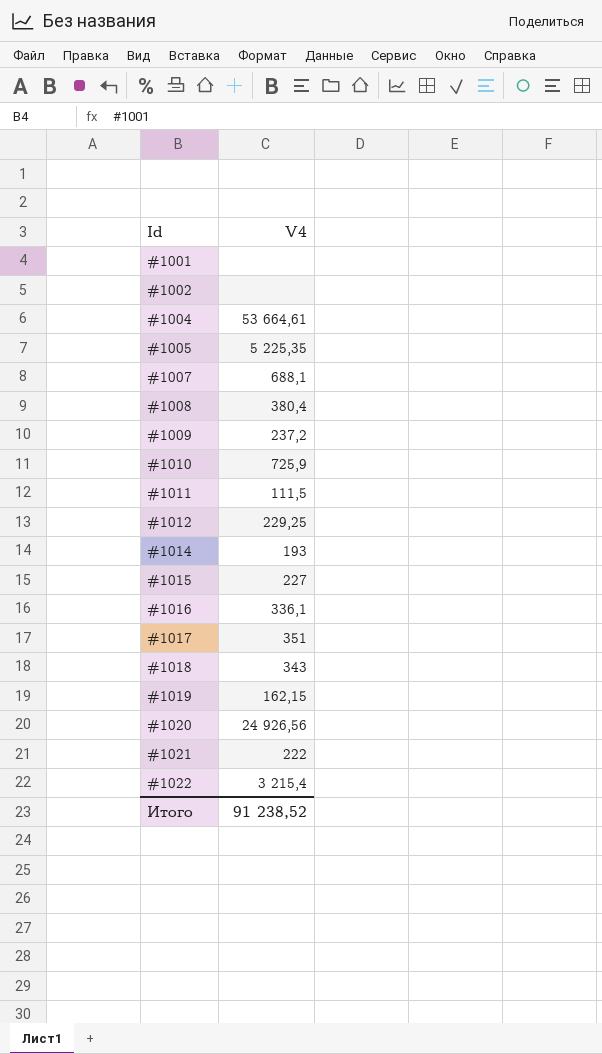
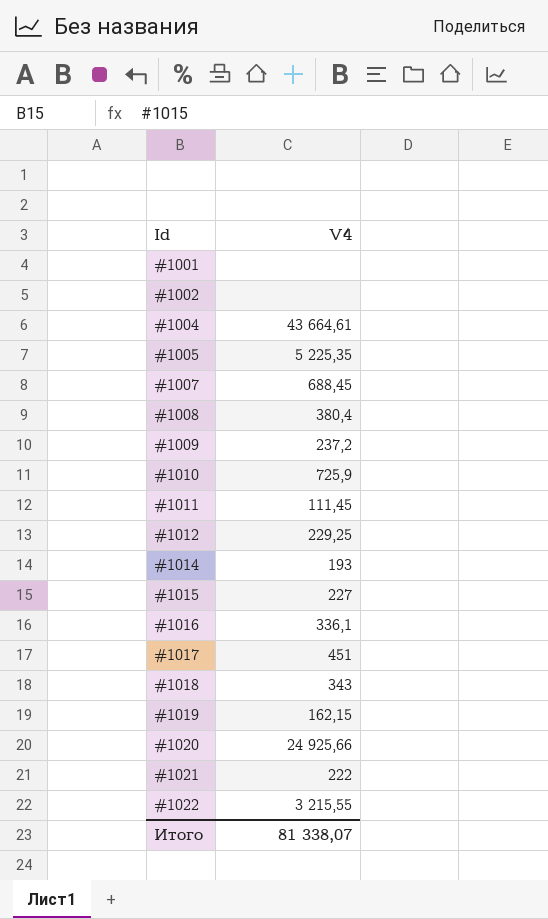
#1004 | V4: 53 664,61 -> 43 664,61
#1007 | V4: 688,1 -> 688,45
#1011 | V4: 111,5 -> 111,45
#1017 | V4: 351 -> 451
#1020 | V4: 24 926,56 -> 24 925,66
#1022 | V4: 3 215,4 -> 3 215,55
Итого | V4: 91 238,52 -> 81 338,07

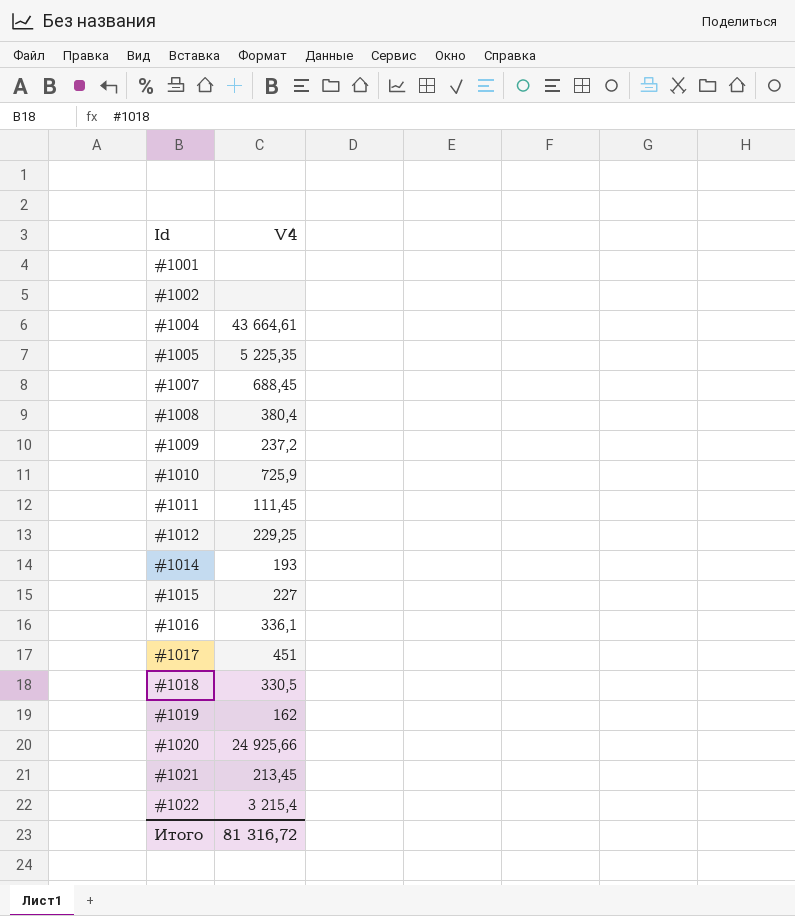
#1018 | V4: 343 -> 330,5
#1019 | V4: 162,15 -> 162
#1021 | V4: 222 -> 213,45
#1022 | V4: 3 215,55 -> 3 215,4
Итого | V4: 81 338,07 -> 81 316,72

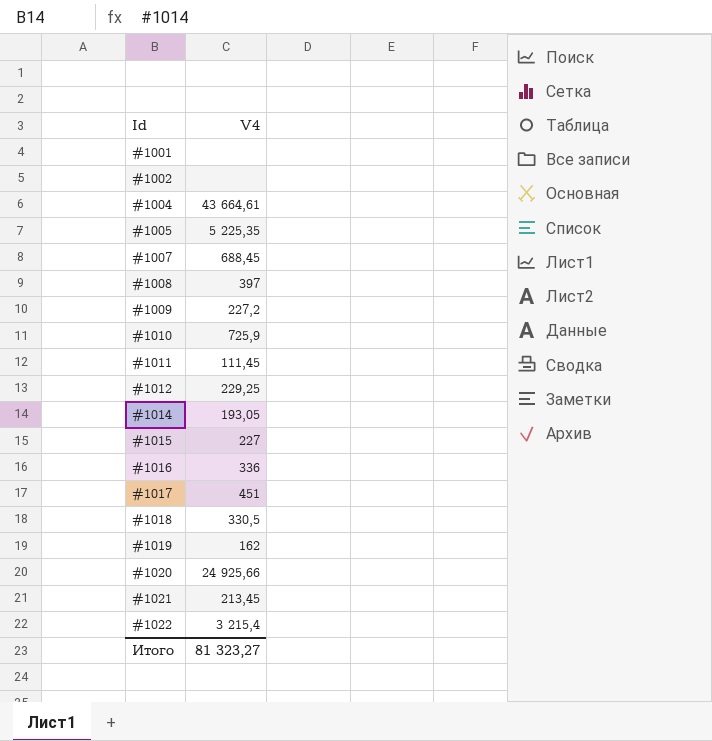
#1008 | V4: 380,4 -> 397
#1009 | V4: 237,2 -> 227,2
#1014 | V4: 193 -> 193,05
#1016 | V4: 336,1 -> 336
Итого | V4: 81 316,72 -> 81 323,27

